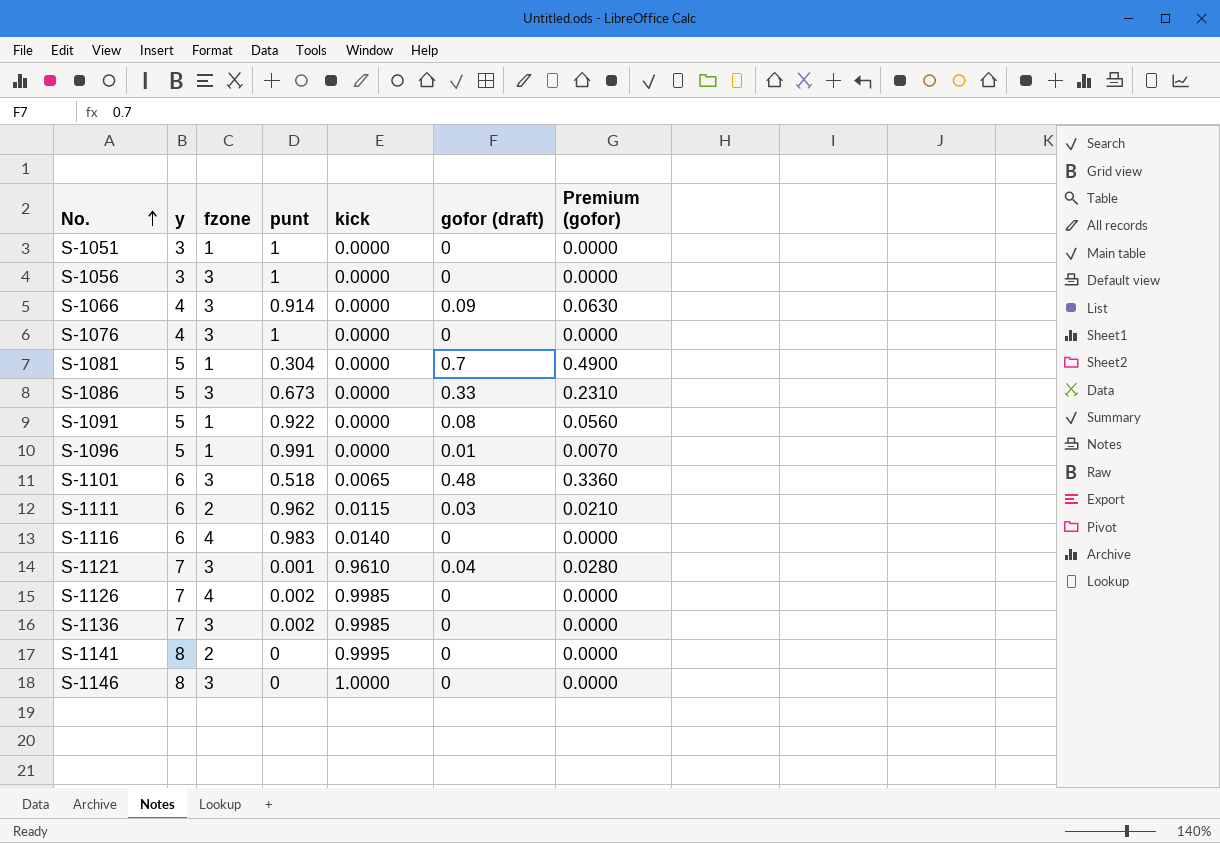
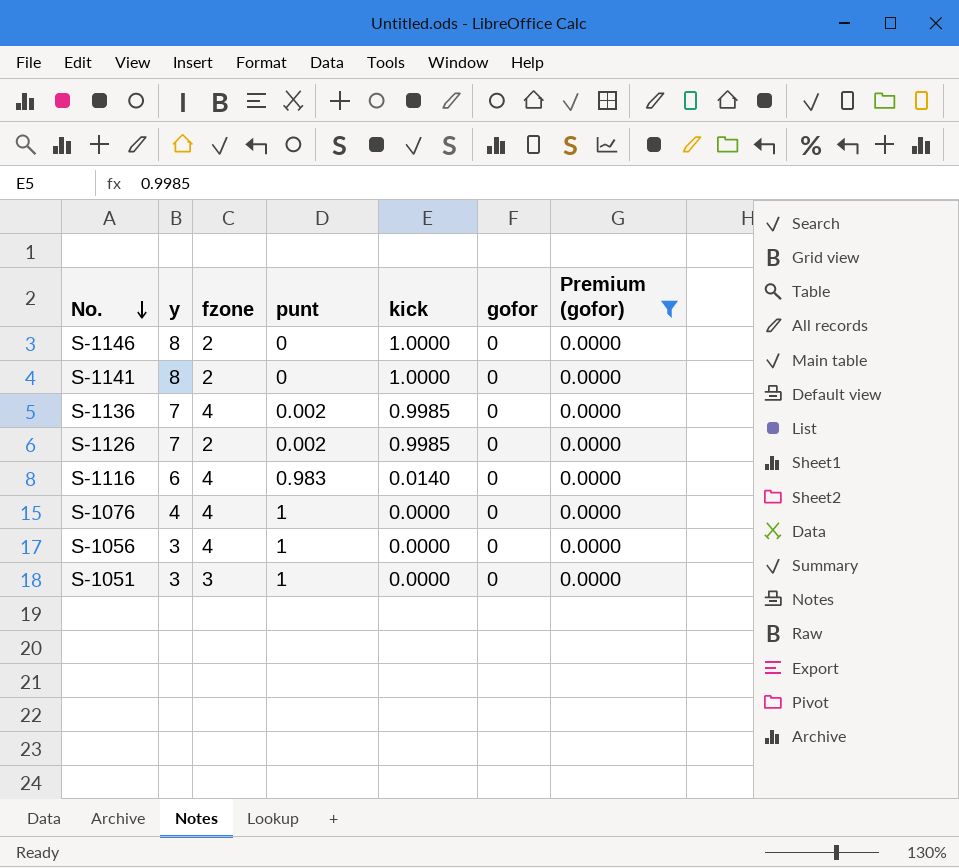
filter: none -> Premium (gofor) = 0.0000
row order: No. ascending -> No. descending
column name: gofor (draft) -> gofor
S-1146 | fzone: 3 -> 2
S-1141 | kick: 0.9995 -> 1.0000
S-1136 | fzone: 3 -> 4
S-1126 | fzone: 4 -> 2
S-1076 | fzone: 3 -> 4
S-1056 | fzone: 3 -> 4
S-1051 | fzone: 1 -> 3

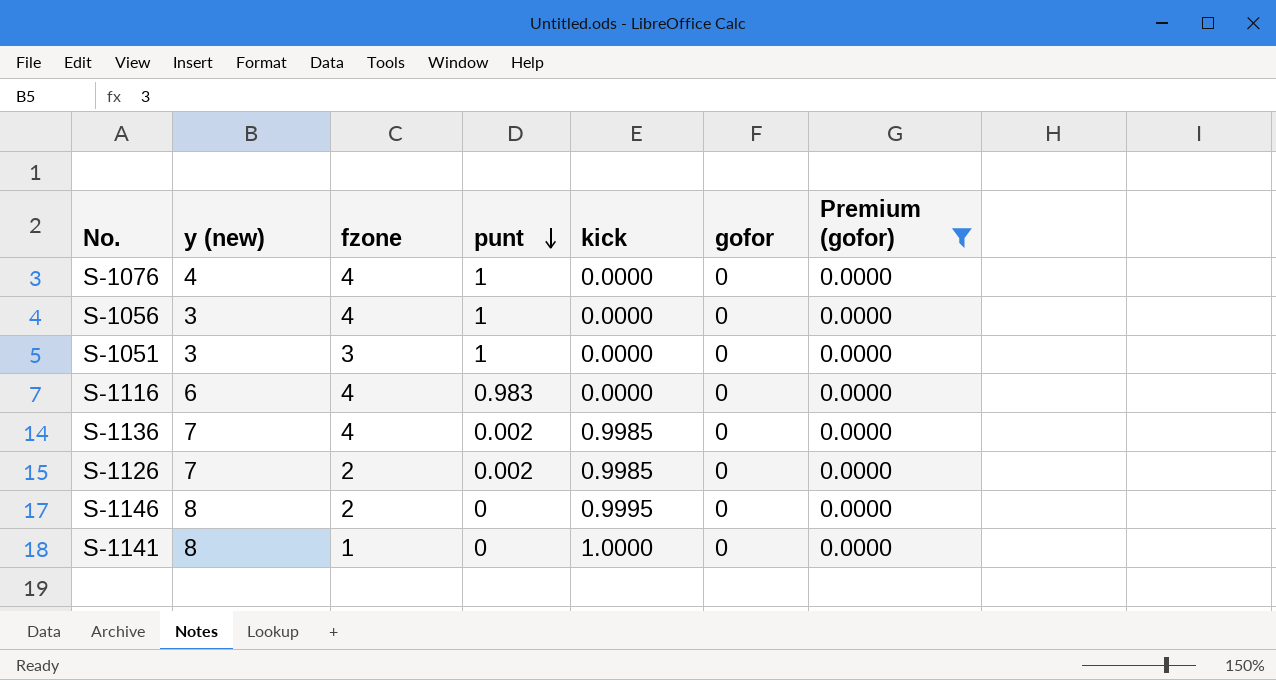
row order: No. descending -> punt descending
column name: y -> y (new)
S-1116 | kick: 0.0140 -> 0.0000
S-1146 | kick: 1.0000 -> 0.9995
S-1141 | fzone: 2 -> 1

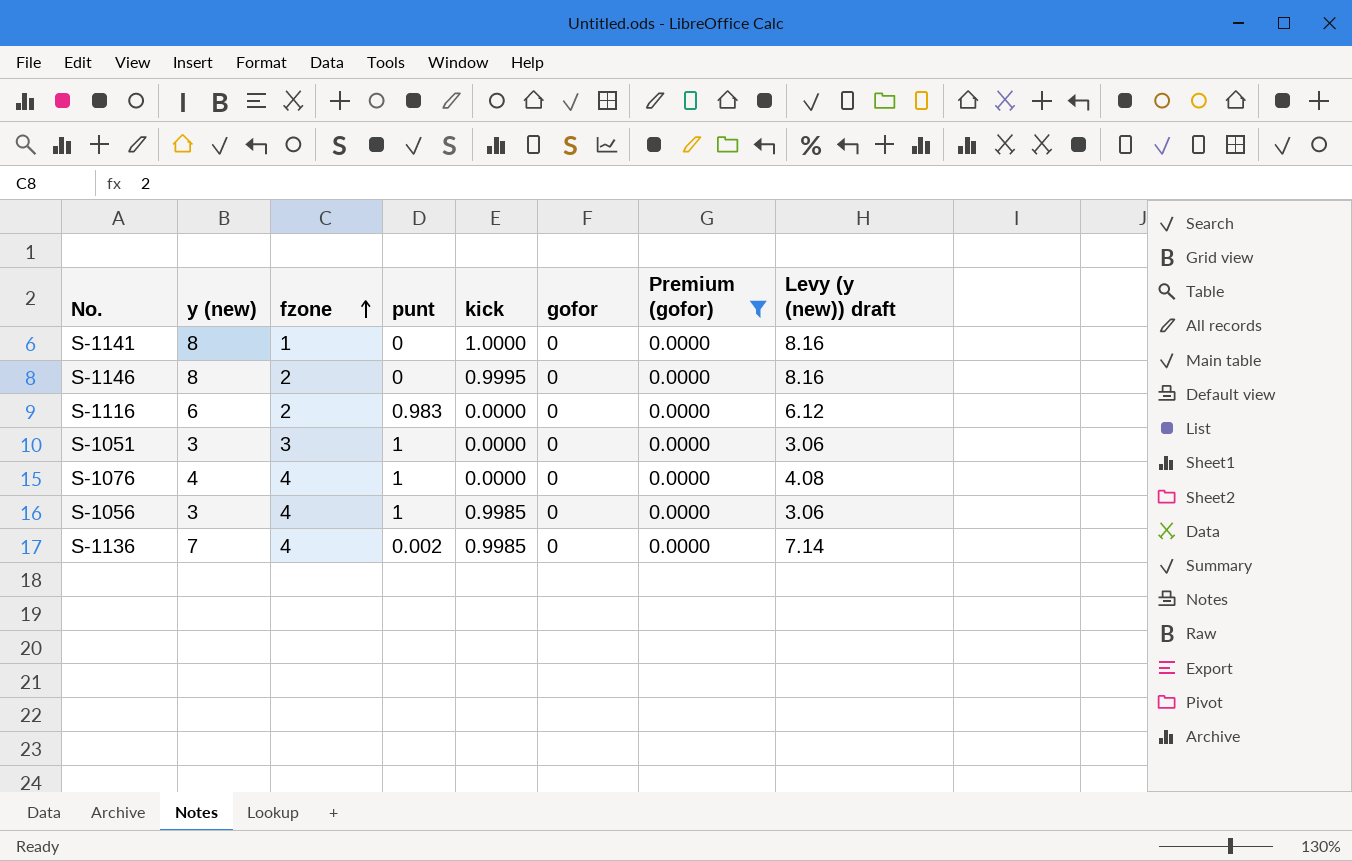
row order: punt descending -> fzone ascending
column Levy (y (new)) draft | formula: none -> [y (new)] * 1.02
row S-1126: 7 | 2 | 0.002 | 0.9985 | 0 | 0.0000 -> none
S-1116 | fzone: 4 -> 2
S-1056 | kick: 0.0000 -> 0.9985

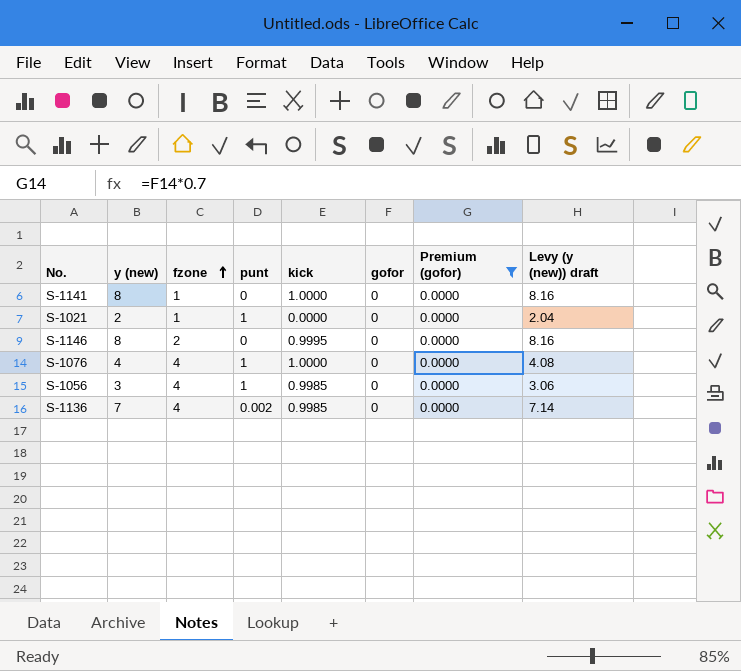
row S-1116: 6 | 2 | 0.983 | 0.0000 | 0 | 0.0000 | 6.12 -> none
row S-1051: 3 | 3 | 1 | 0.0000 | 0 | 0.0000 | 3.06 -> none
row S-1021: none -> 2 | 1 | 1 | 0.0000 | 0 | 0.0000 | 2.04
S-1076 | kick: 0.0000 -> 1.0000

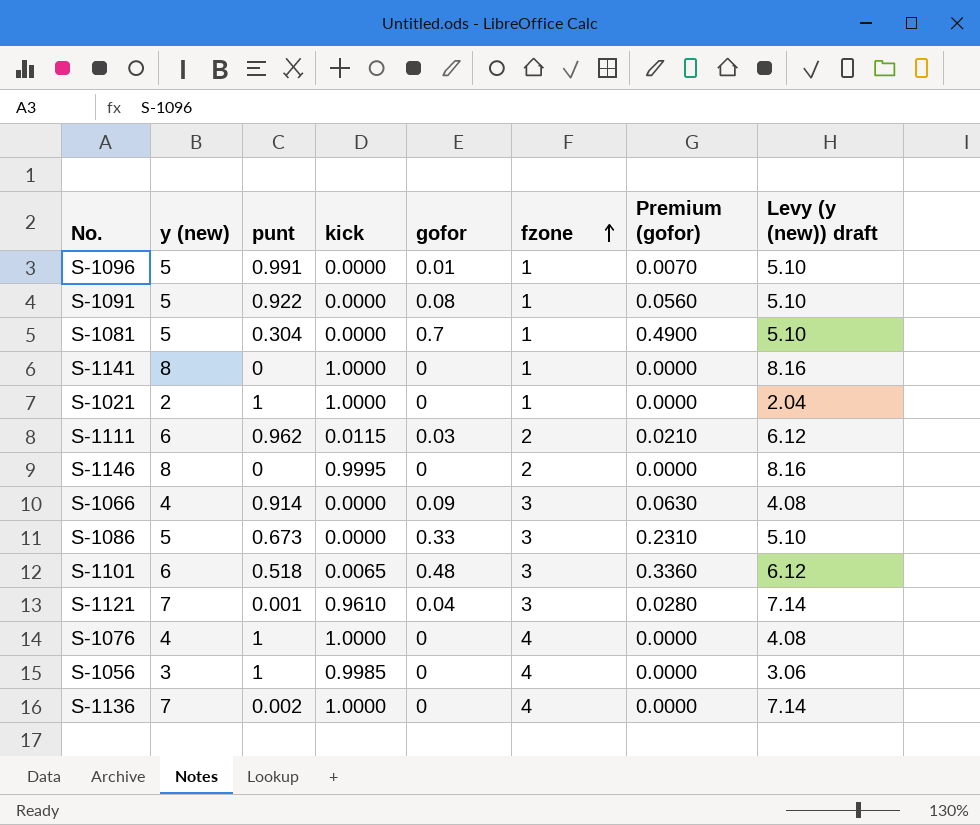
filter: Premium (gofor) = 0.0000 -> none
column fzone | position: 3 -> 6
S-1021 | kick: 0.0000 -> 1.0000
S-1136 | kick: 0.9985 -> 1.0000

